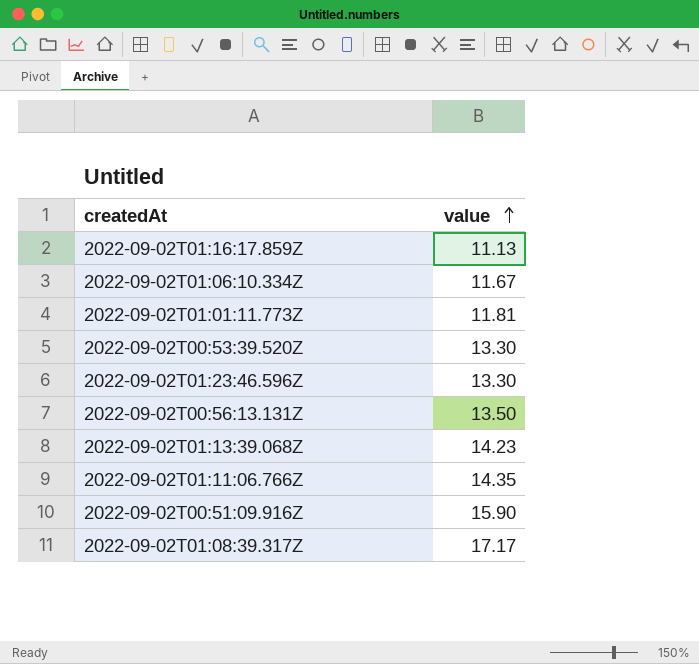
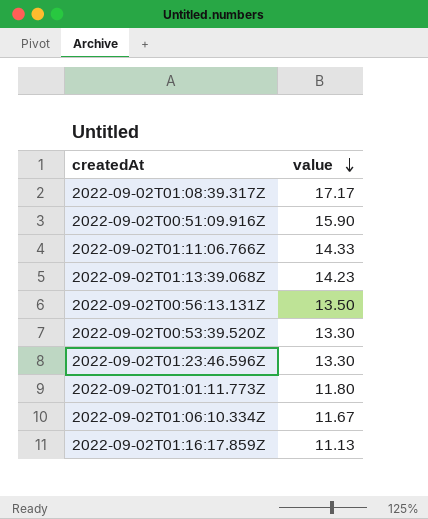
row order: value ascending -> value descending
2022-09-02T01:11:06.766Z | value: 14.35 -> 14.33
2022-09-02T01:01:11.773Z | value: 11.81 -> 11.80

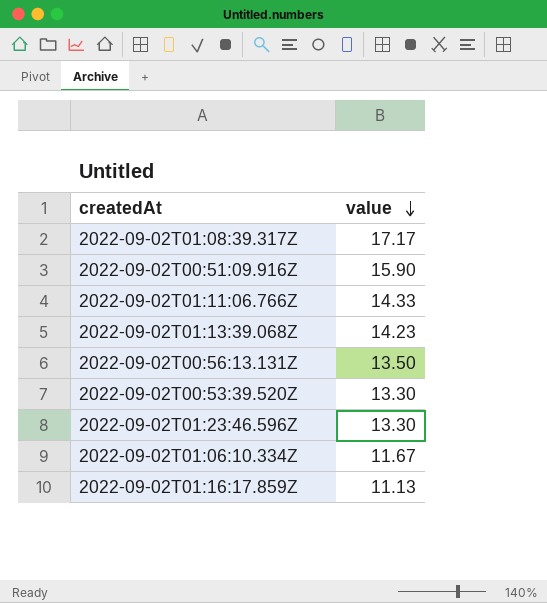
row 2022-09-02T01:01:11.773Z: 11.80 -> none

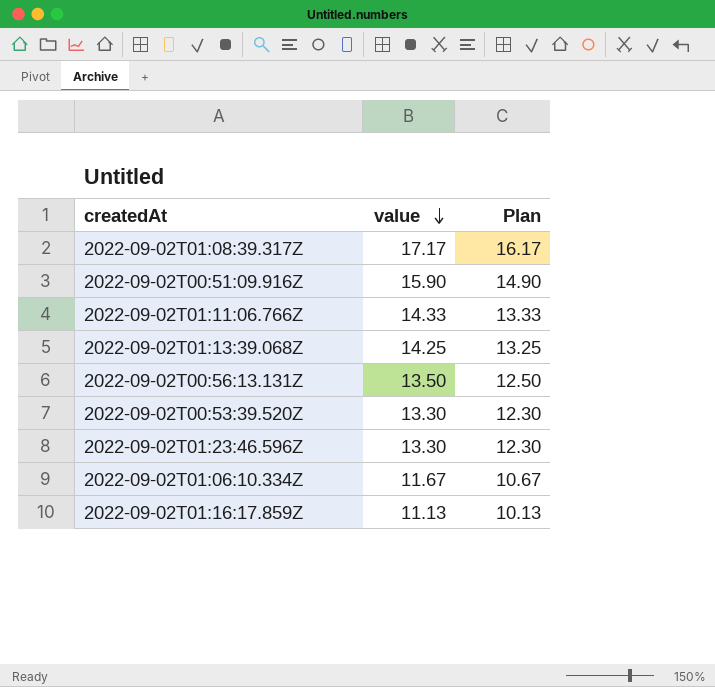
column Plan | formula: none -> [value] - 1
2022-09-02T01:13:39.068Z | value: 14.23 -> 14.25

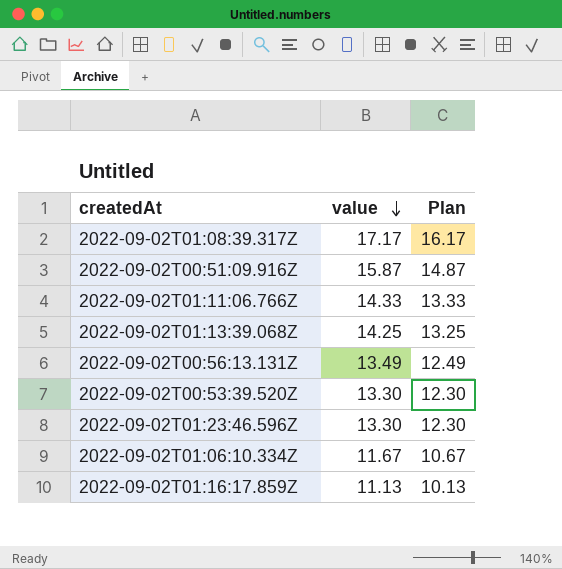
2022-09-02T00:51:09.916Z | value: 15.90 -> 15.87
2022-09-02T00:51:09.916Z | Plan: 14.90 -> 14.87
2022-09-02T00:56:13.131Z | value: 13.50 -> 13.49
2022-09-02T00:56:13.131Z | Plan: 12.50 -> 12.49

